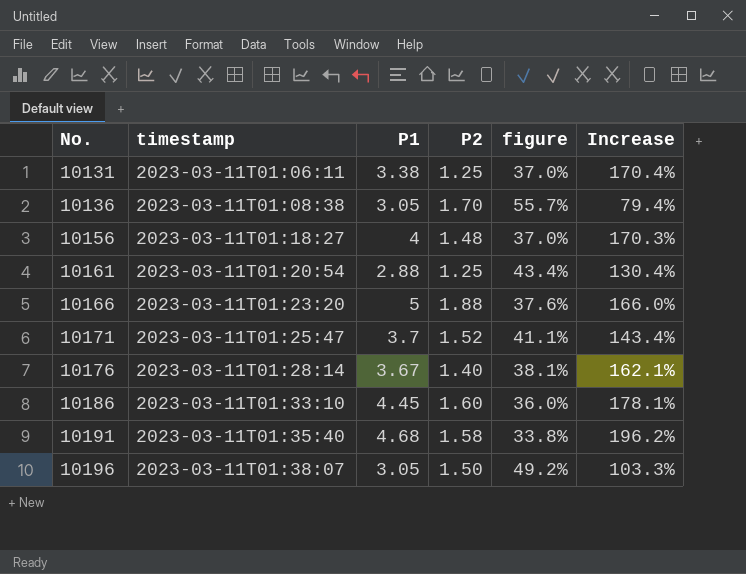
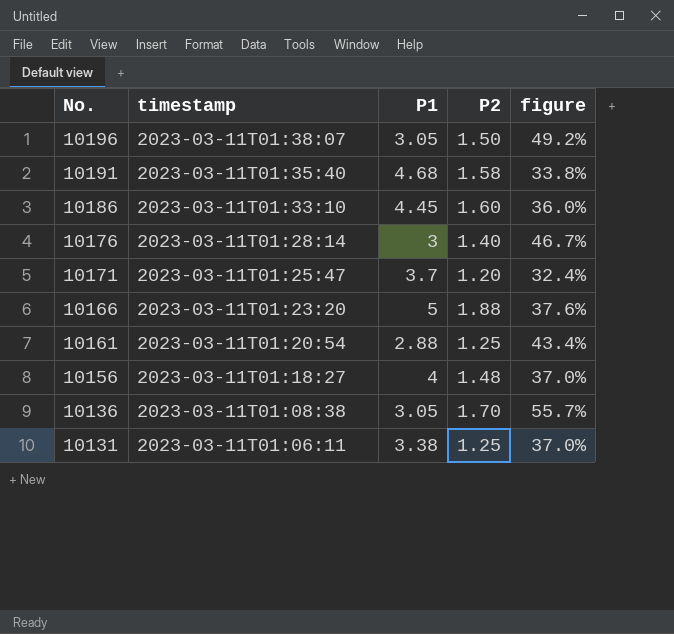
row order: No. ascending -> No. descending
column Increase | formula: ([P1] - [P2]) / [P2] -> none
10176 | P1: 3.67 -> 3
10176 | figure: 38.1% -> 46.7%
10171 | P2: 1.52 -> 1.20
10171 | figure: 41.1% -> 32.4%

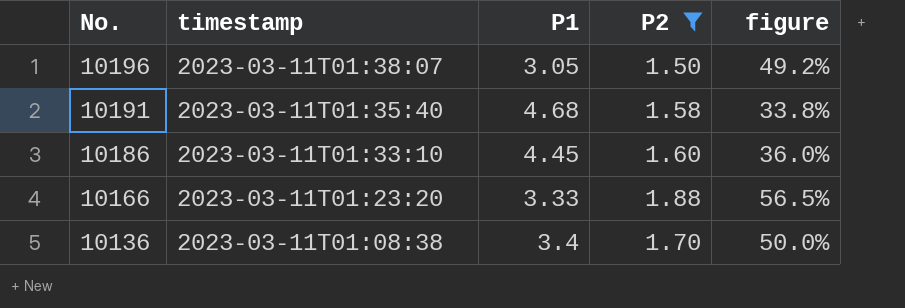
filter: none -> P2 >= 1.50
10166 | P1: 5 -> 3.33
10166 | figure: 37.6% -> 56.5%
10136 | P1: 3.05 -> 3.4
10136 | figure: 55.7% -> 50.0%

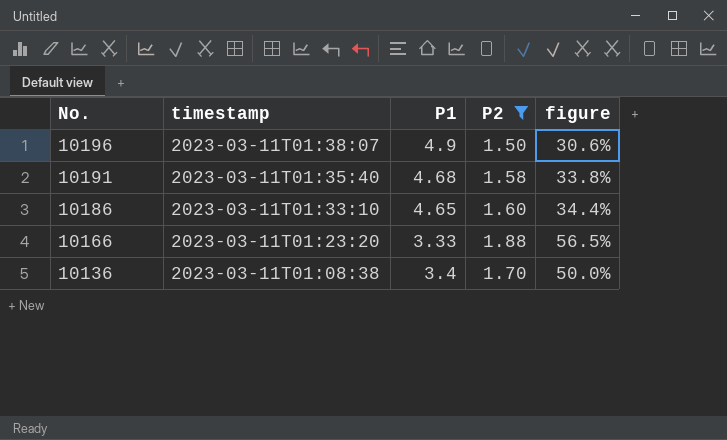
10196 | P1: 3.05 -> 4.9
10196 | figure: 49.2% -> 30.6%
10186 | P1: 4.45 -> 4.65
10186 | figure: 36.0% -> 34.4%

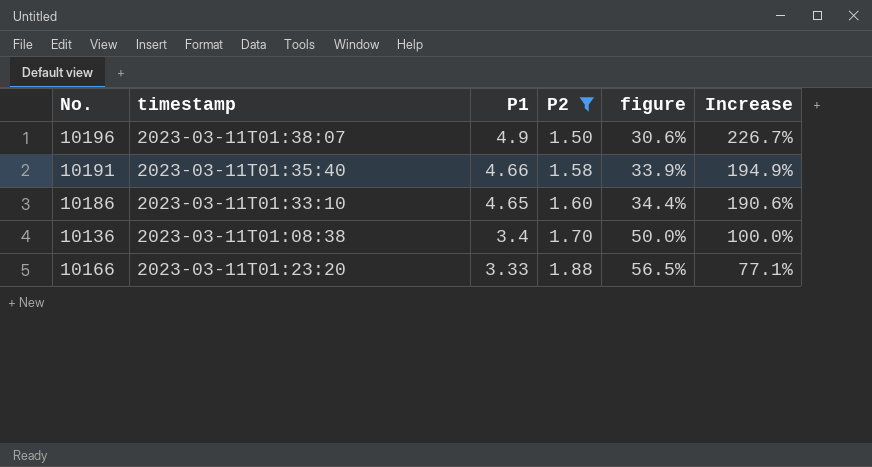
row order: No. descending -> P1 descending
column Increase | formula: none -> ([P1] - [P2]) / [P2]
10191 | P1: 4.68 -> 4.66
10191 | figure: 33.8% -> 33.9%

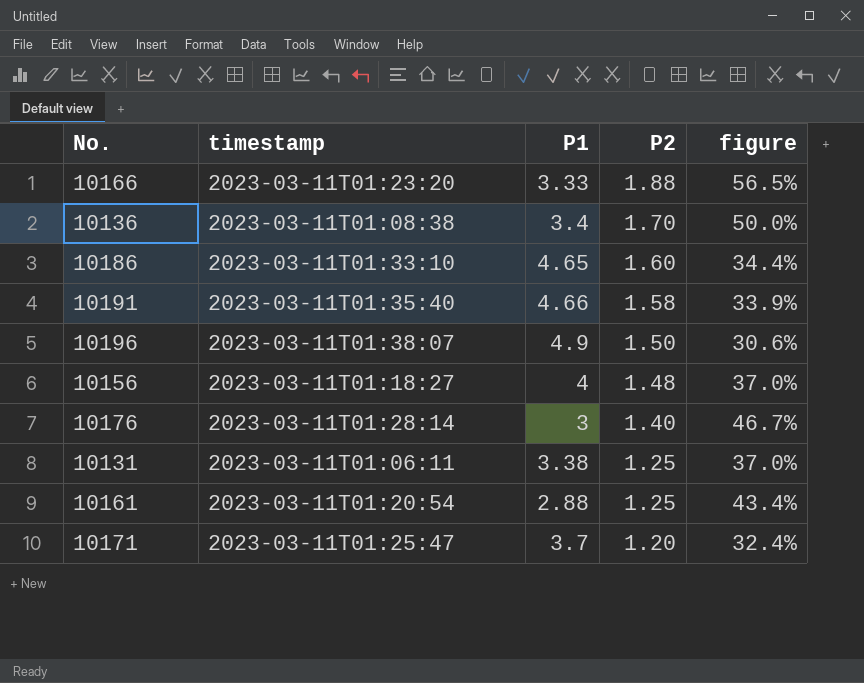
filter: P2 >= 1.50 -> none
row order: P1 descending -> P2 descending
column Increase | formula: ([P1] - [P2]) / [P2] -> none

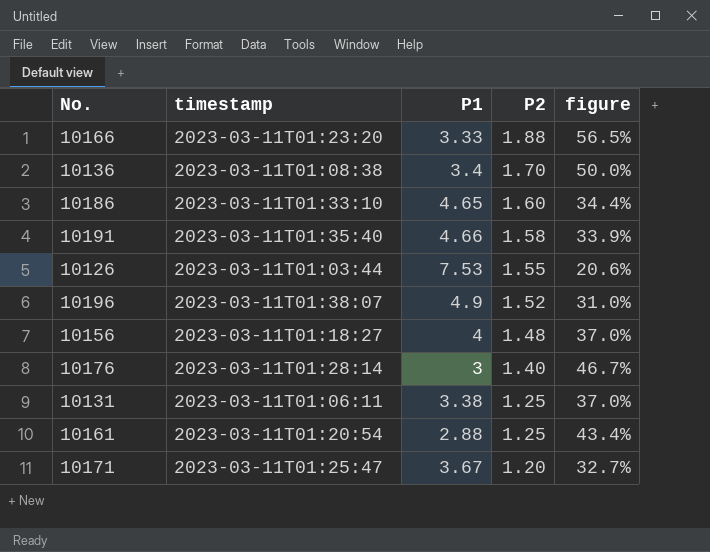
row 10126: none -> 2023-03-11T01:03:44 | 7.53 | 1.55 | 20.6%
10196 | P2: 1.50 -> 1.52
10196 | figure: 30.6% -> 31.0%
10171 | P1: 3.7 -> 3.67
10171 | figure: 32.4% -> 32.7%

